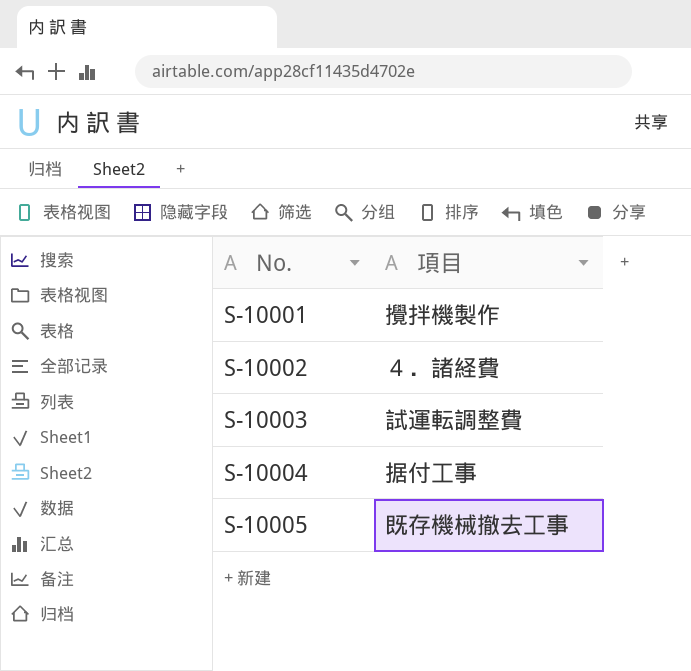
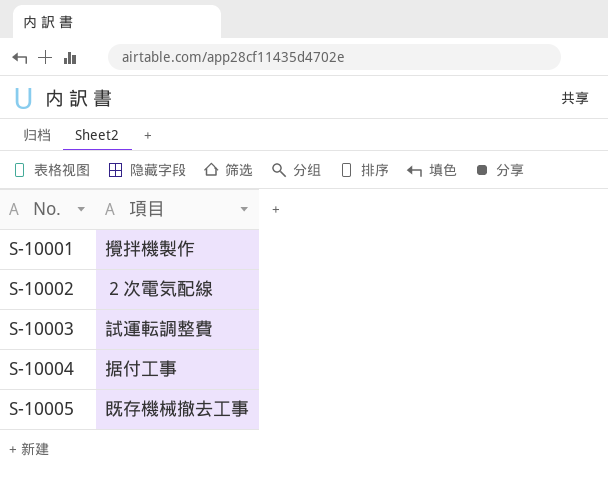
S-10002 | 項目: ４．諸経費 -> ２次電気配線

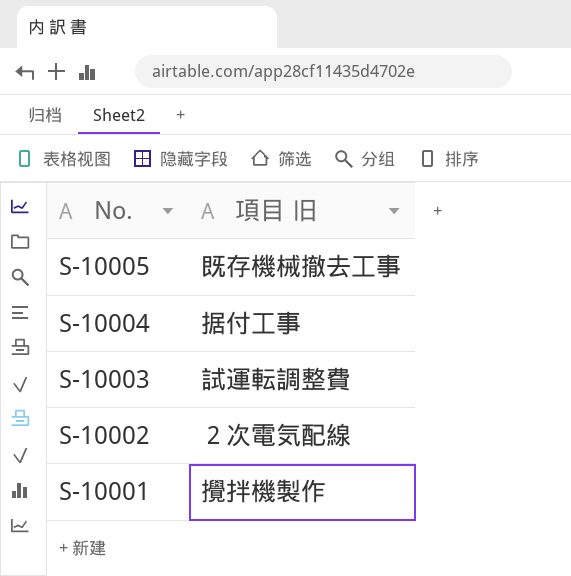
row order: No. ascending -> No. descending
column name: 項目 -> 項目 旧

